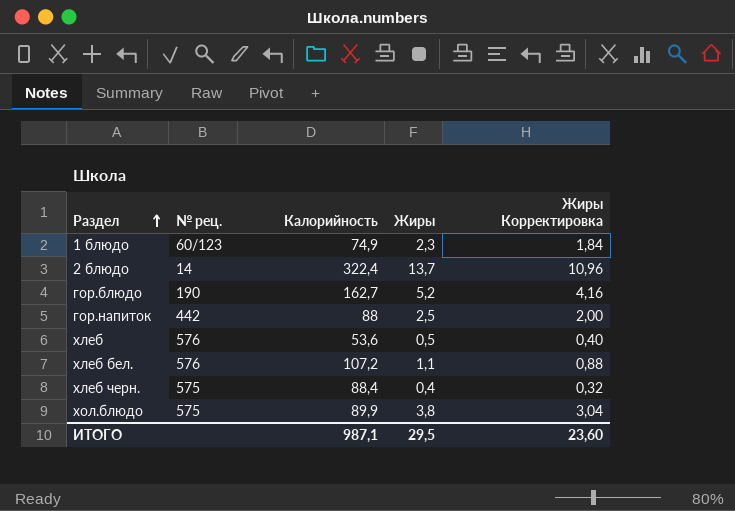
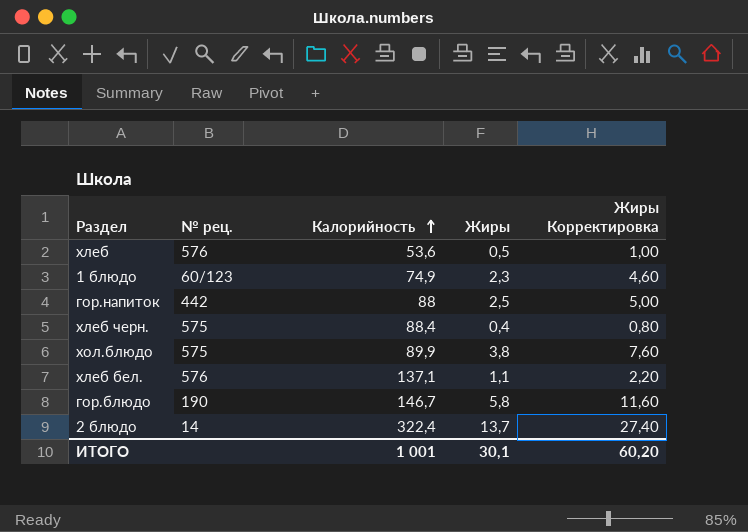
row order: Раздел ascending -> Калорийность ascending
column Жиры Корректировка | formula: [Жиры] * 0,8 -> [Жиры] * 2
хлеб бел. | Калорийность: 107,2 -> 137,1
гор.блюдо | Калорийность: 162,7 -> 146,7
гор.блюдо | Жиры: 5,2 -> 5,8
ИТОГО | Калорийность: 987,1 -> 1 001
ИТОГО | Жиры: 29,5 -> 30,1
ИТОГО | Жиры Корректировка: 23,60 -> 60,20

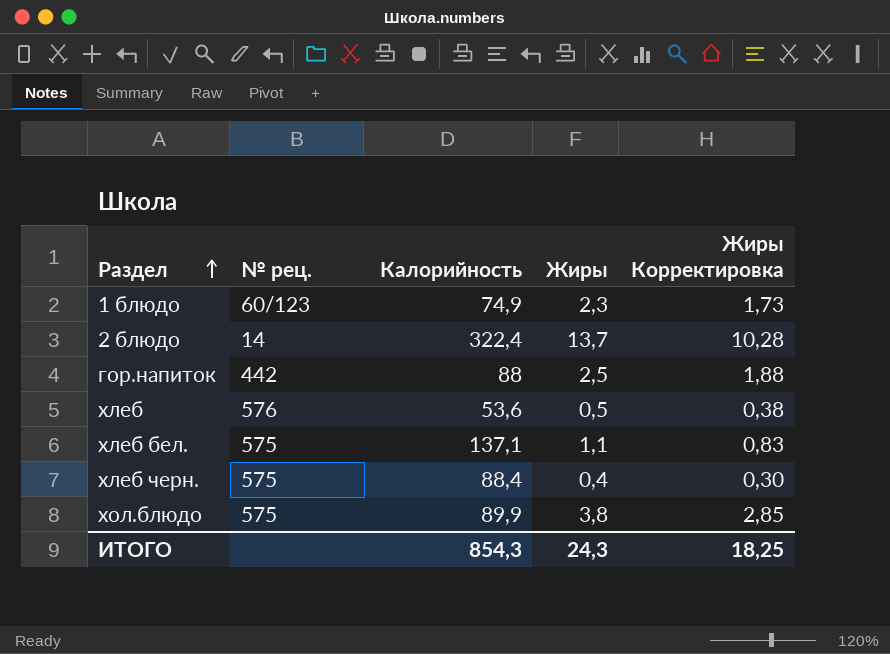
row order: Калорийность ascending -> Раздел ascending
column Жиры Корректировка | formula: [Жиры] * 2 -> [Жиры] * 0,75
row гор.блюдо: 190 | 146,7 | 5,8 | 11,60 -> none
хлеб бел. | № рец.: 576 -> 575
ИТОГО | Калорийность: 1 001 -> 854,3
ИТОГО | Жиры: 30,1 -> 24,3
ИТОГО | Жиры Корректировка: 60,20 -> 18,25

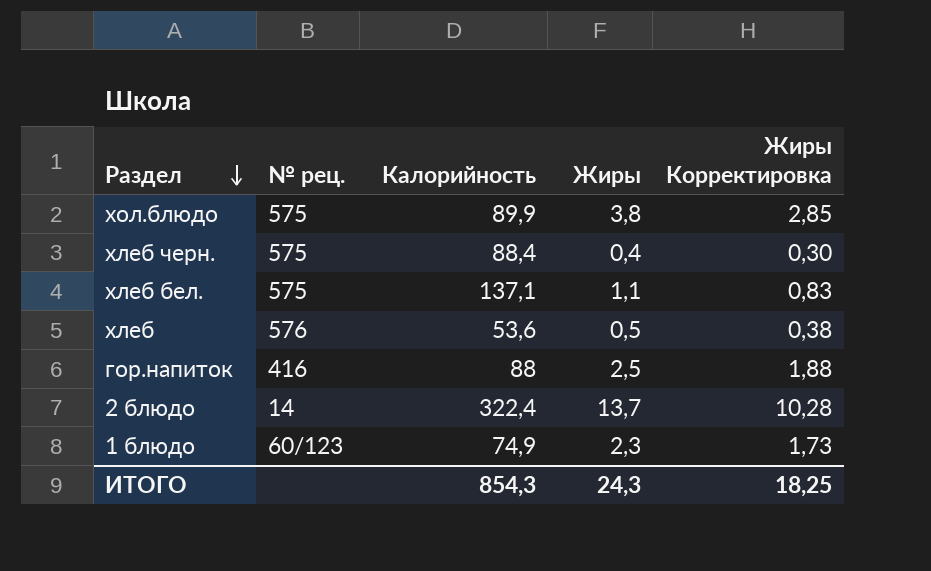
row order: Раздел ascending -> Раздел descending
гор.напиток | № рец.: 442 -> 416

